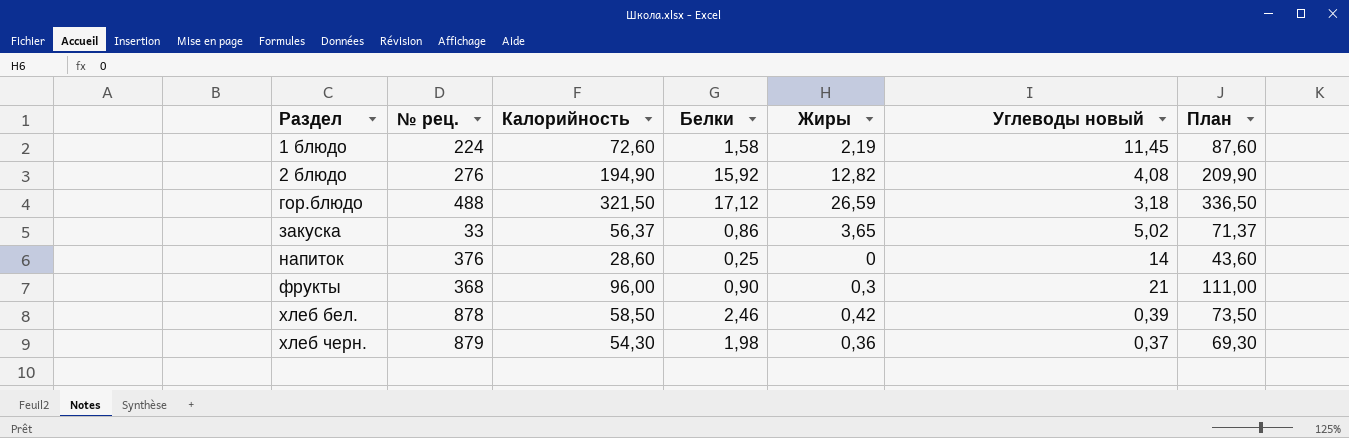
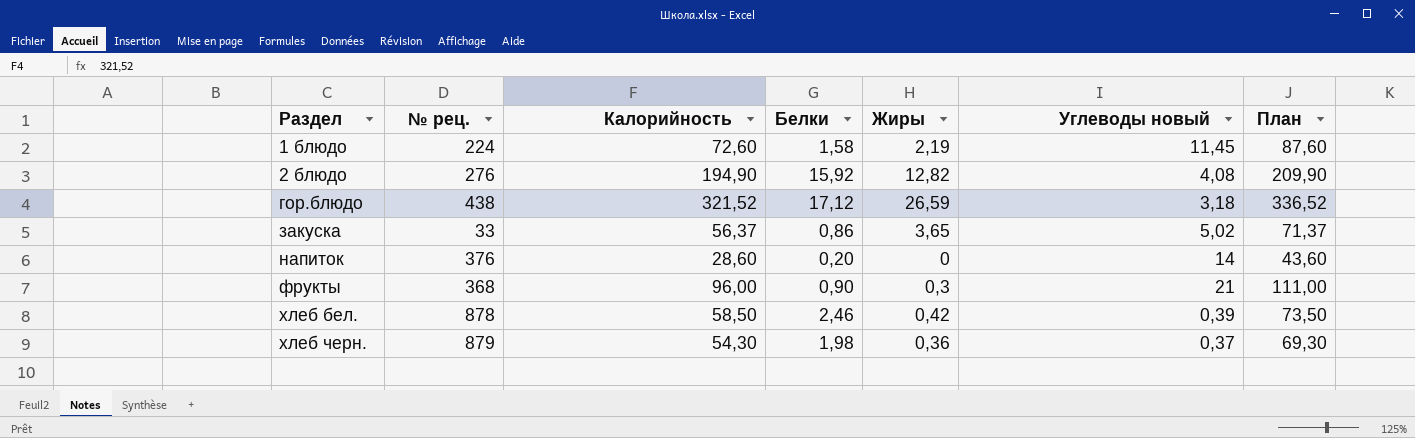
гор.блюдо | № рец.: 488 -> 438
гор.блюдо | Калорийность: 321,50 -> 321,52
гор.блюдо | План: 336,50 -> 336,52
напиток | Белки: 0,25 -> 0,20

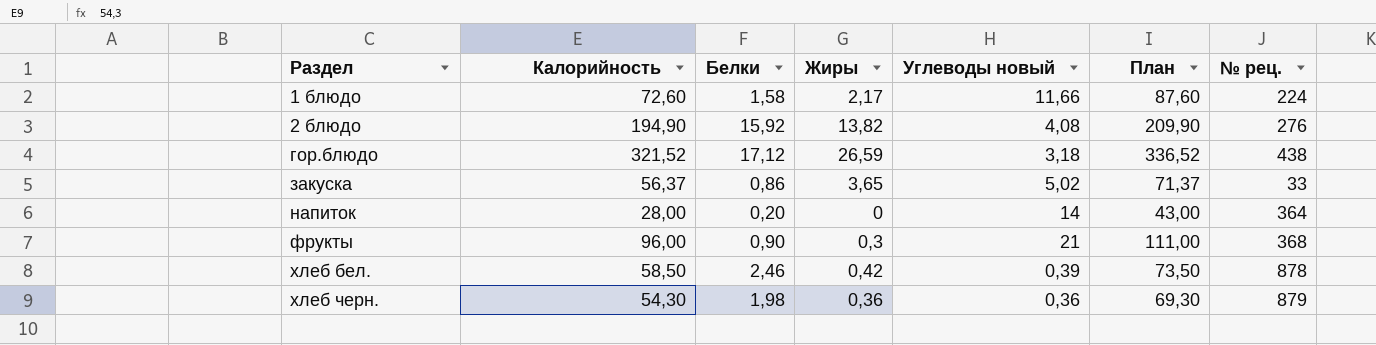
column № рец. | position: 2 -> 7
1 блюдо | Жиры: 2,19 -> 2,17
1 блюдо | Углеводы новый: 11,45 -> 11,66
2 блюдо | Жиры: 12,82 -> 13,82
напиток | Калорийность: 28,60 -> 28,00
напиток | План: 43,60 -> 43,00
напиток | № рец.: 376 -> 364
хлеб черн. | Углеводы новый: 0,37 -> 0,36

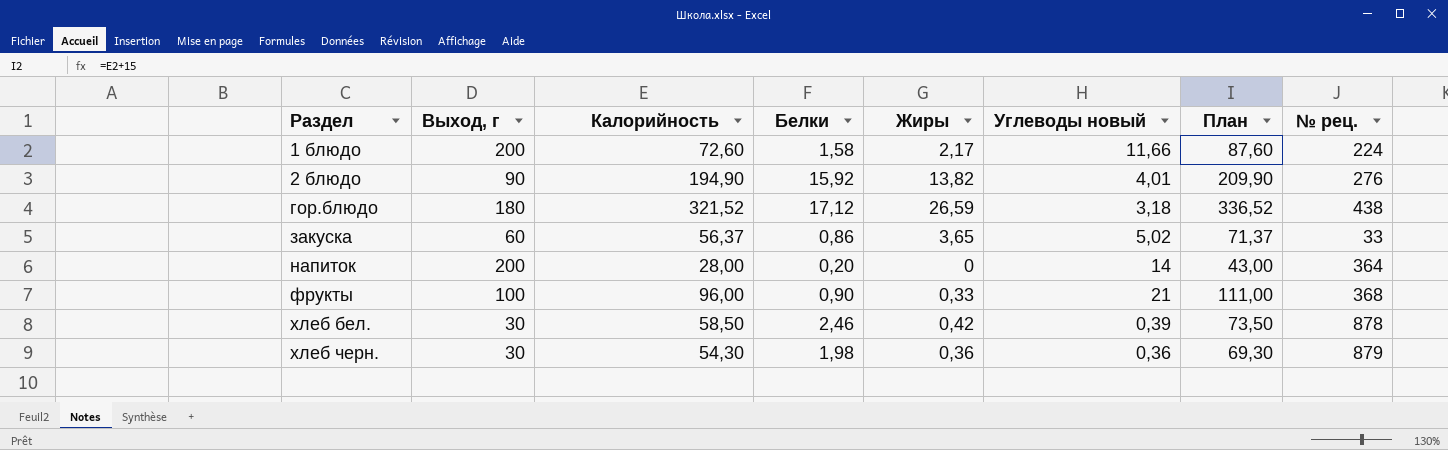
column Выход, г | position: none -> 2
2 блюдо | Углеводы новый: 4,08 -> 4,01
фрукты | Жиры: 0,3 -> 0,33

